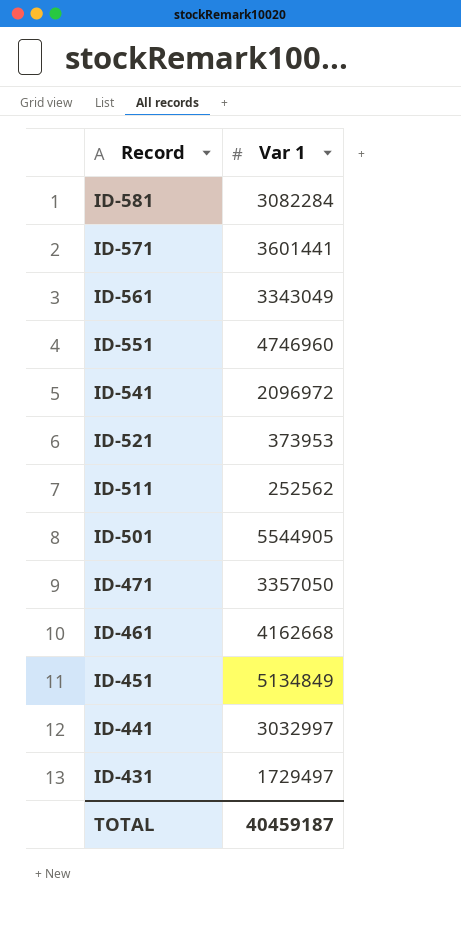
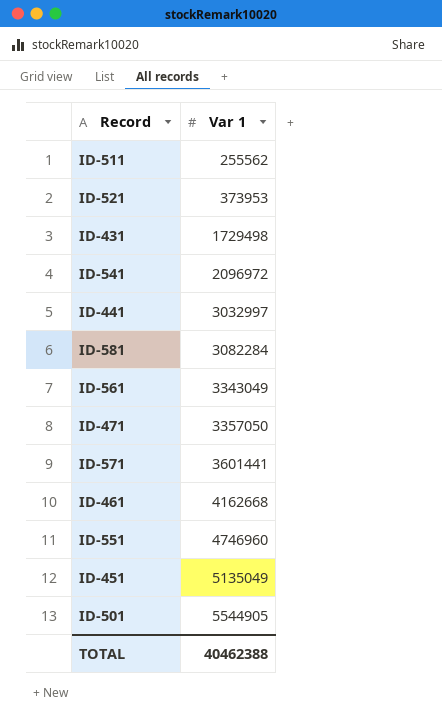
row order: Record descending -> Var 1 ascending
ID-511 | Var 1: 252562 -> 255562
ID-431 | Var 1: 1729497 -> 1729498
ID-451 | Var 1: 5134849 -> 5135049
TOTAL | Var 1: 40459187 -> 40462388

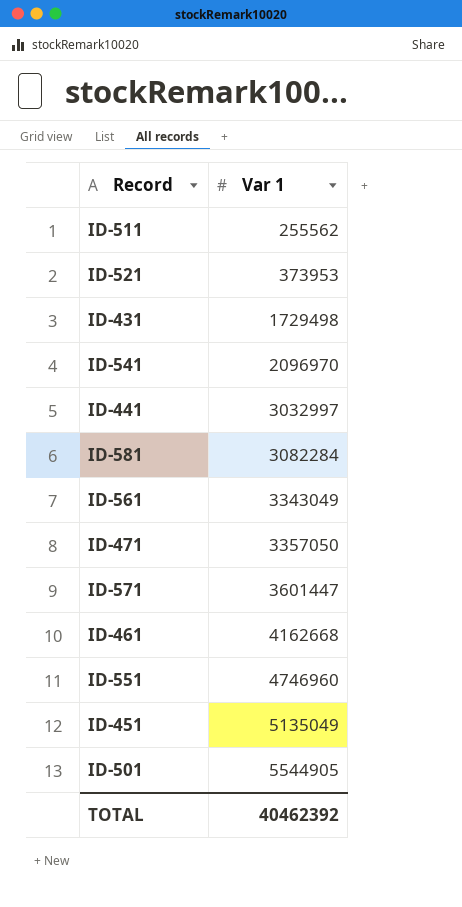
ID-541 | Var 1: 2096972 -> 2096970
ID-571 | Var 1: 3601441 -> 3601447
TOTAL | Var 1: 40462388 -> 40462392

